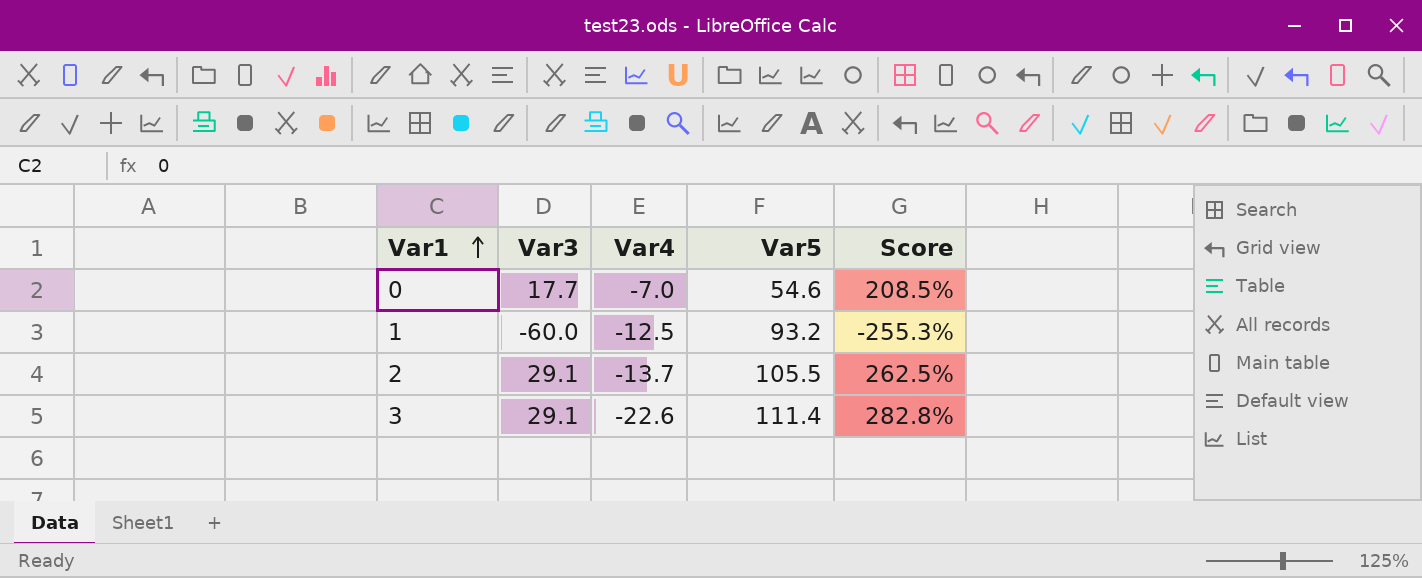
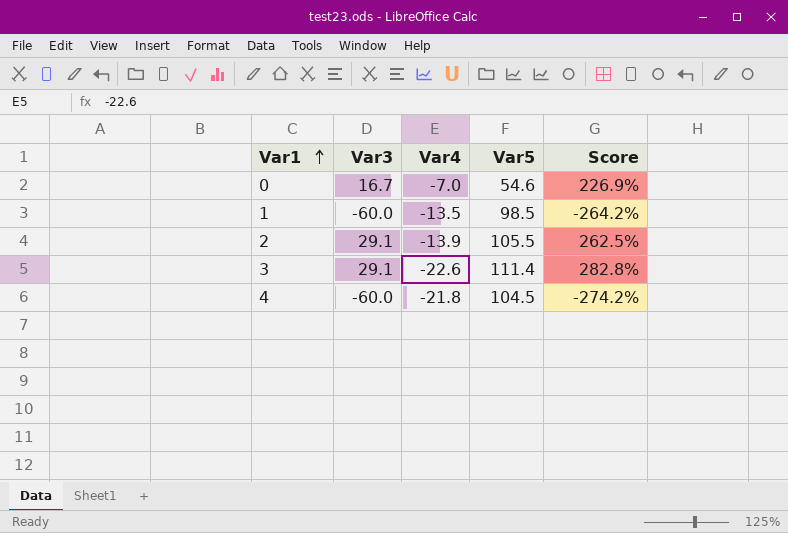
0 | Var3: 17.7 -> 16.7
0 | Score: 208.5% -> 226.9%
1 | Var4: -12.5 -> -13.5
1 | Var5: 93.2 -> 98.5
1 | Score: -255.3% -> -264.2%
2 | Var4: -13.7 -> -13.9
row 4: none -> -60.0 | -21.8 | 104.5 | -274.2%

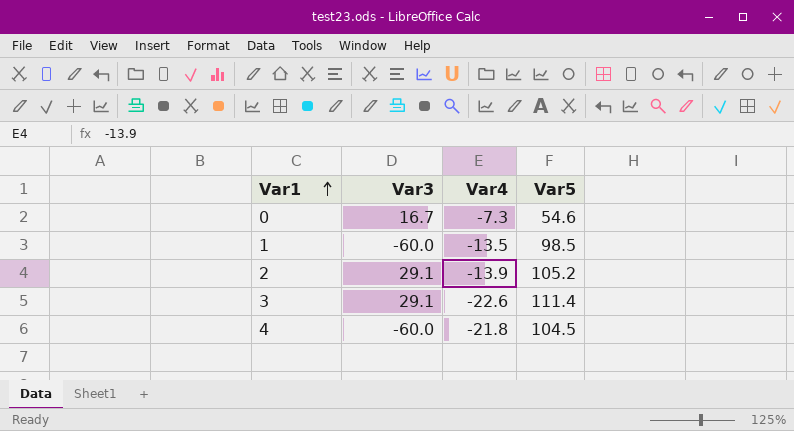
column Score | formula: ([Var5] - [Var3]) / [Var3] -> none
0 | Var4: -7.0 -> -7.3
2 | Var5: 105.5 -> 105.2

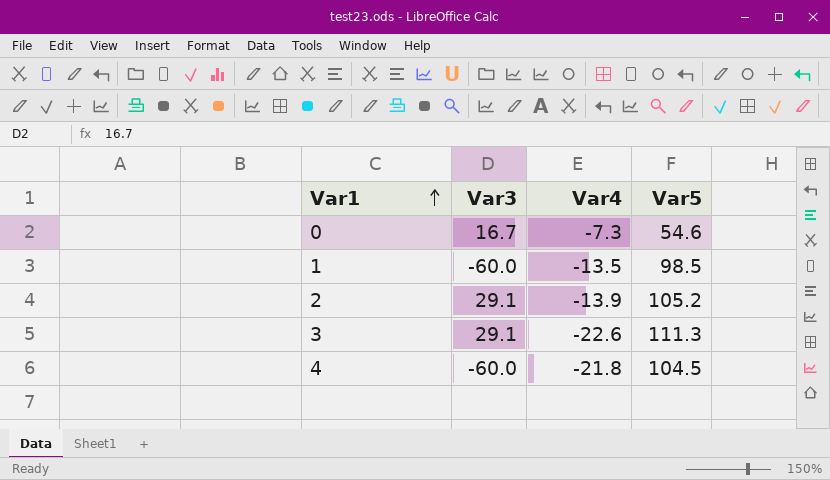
3 | Var5: 111.4 -> 111.3

